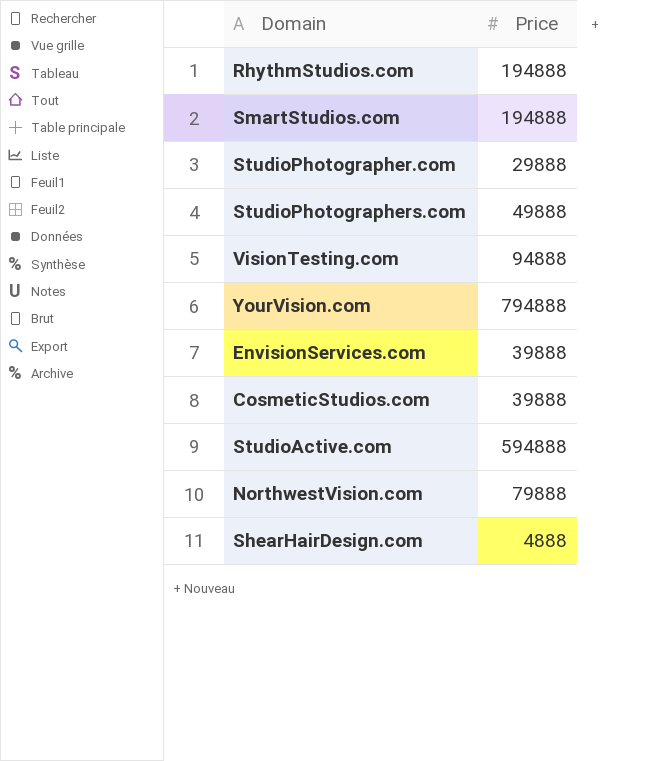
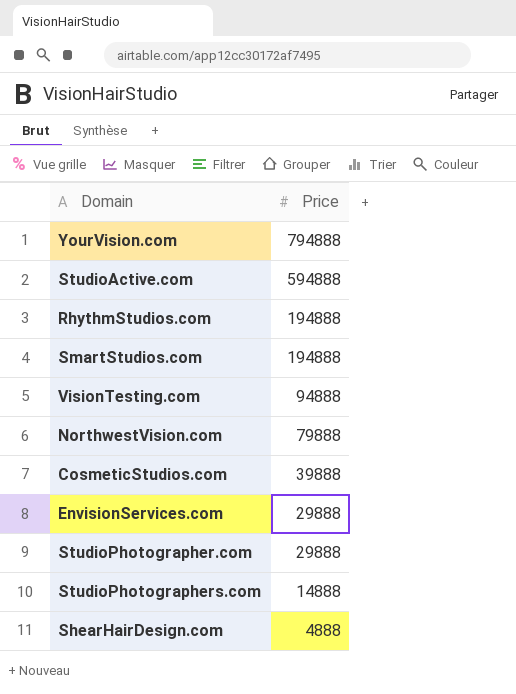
row order: none -> Price descending
EnvisionServices.com | Price: 39888 -> 29888
StudioPhotographers.com | Price: 49888 -> 14888

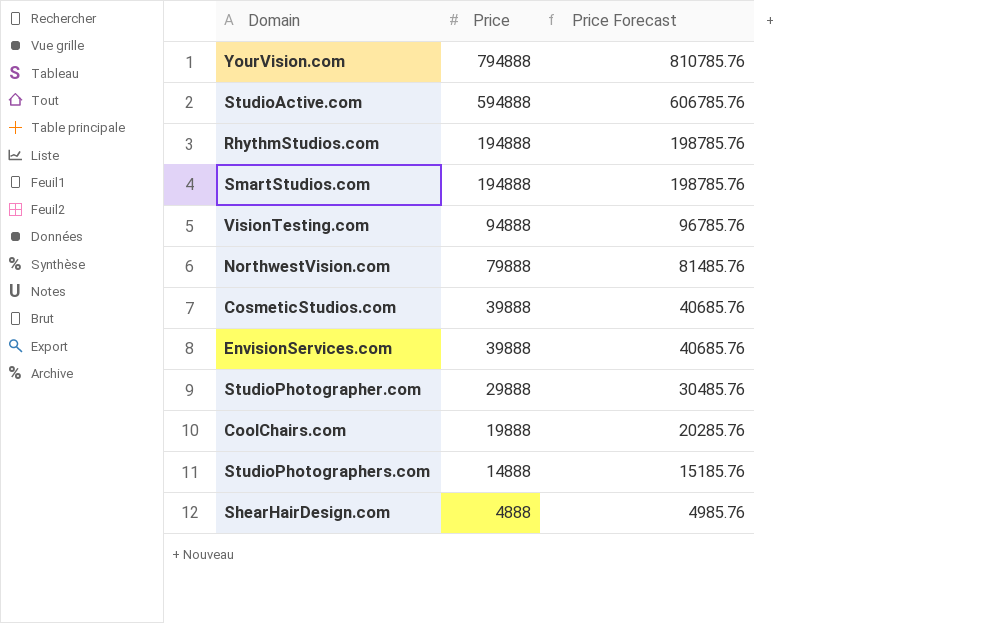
column Price Forecast | formula: none -> [Price] * 1.02
EnvisionServices.com | Price: 29888 -> 39888
row CoolChairs.com: none -> 19888 | 20285.76

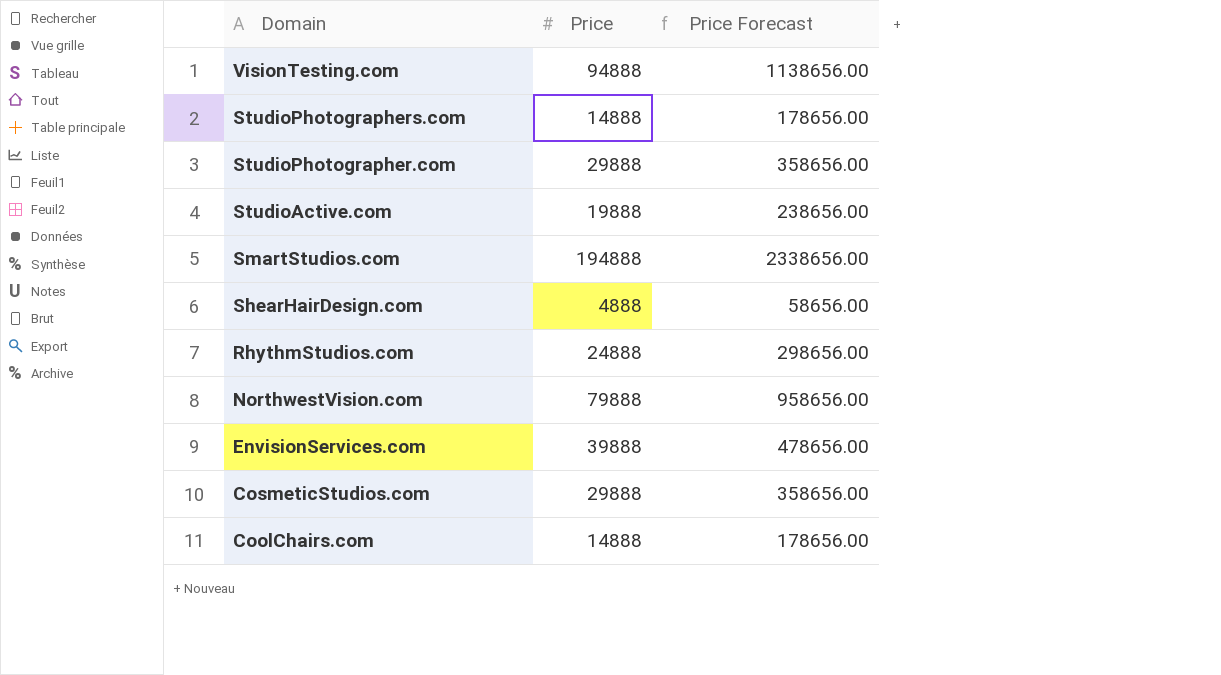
row order: Price descending -> Domain descending
column Price Forecast | formula: [Price] * 1.02 -> [Price] * 12
row YourVision.com: 794888 | 810785.76 -> none
StudioActive.com | Price: 594888 -> 19888
RhythmStudios.com | Price: 194888 -> 24888
CosmeticStudios.com | Price: 39888 -> 29888
CoolChairs.com | Price: 19888 -> 14888

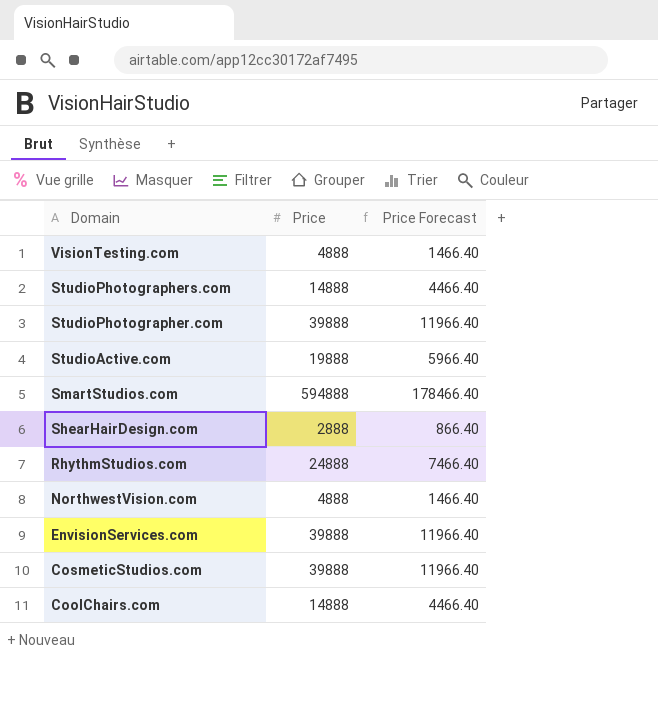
column Price Forecast | formula: [Price] * 12 -> [Price] * 0.3
VisionTesting.com | Price: 94888 -> 4888
StudioPhotographer.com | Price: 29888 -> 39888
SmartStudios.com | Price: 194888 -> 594888
ShearHairDesign.com | Price: 4888 -> 2888
NorthwestVision.com | Price: 79888 -> 4888
CosmeticStudios.com | Price: 29888 -> 39888

